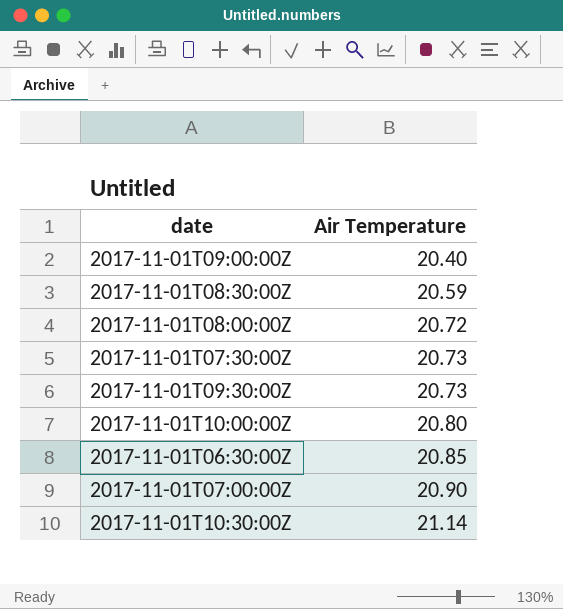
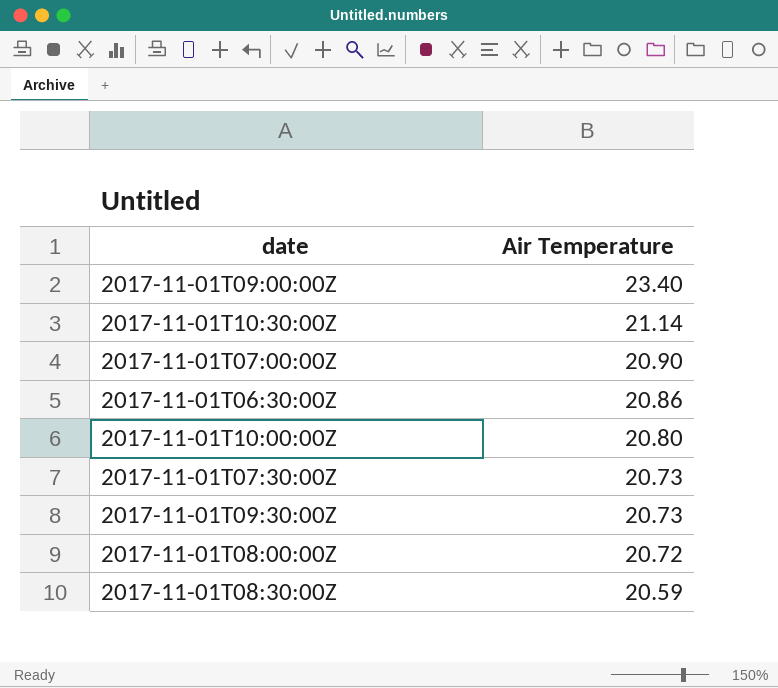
row order: Air Temperature ascending -> Air Temperature descending
2017-11-01T09:00:00Z | Air Temperature: 20.40 -> 23.40
2017-11-01T06:30:00Z | Air Temperature: 20.85 -> 20.86

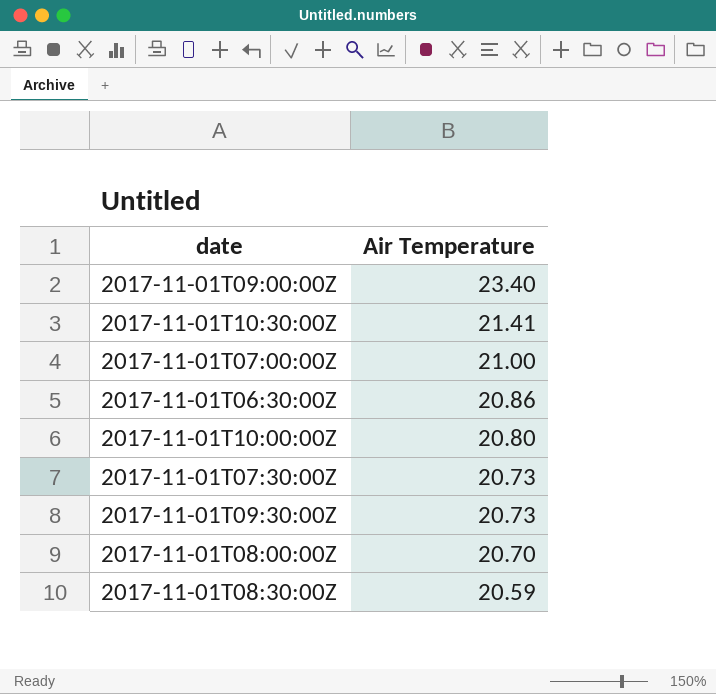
2017-11-01T10:30:00Z | Air Temperature: 21.14 -> 21.41
2017-11-01T07:00:00Z | Air Temperature: 20.90 -> 21.00
2017-11-01T08:00:00Z | Air Temperature: 20.72 -> 20.70

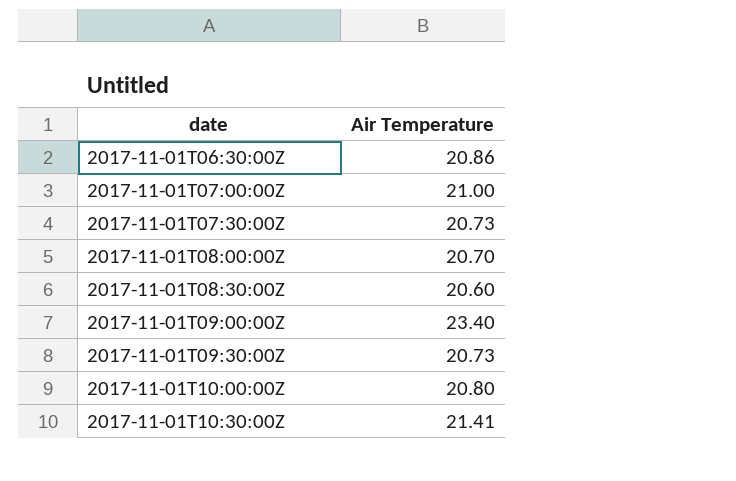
row order: Air Temperature descending -> date ascending
2017-11-01T08:30:00Z | Air Temperature: 20.59 -> 20.60

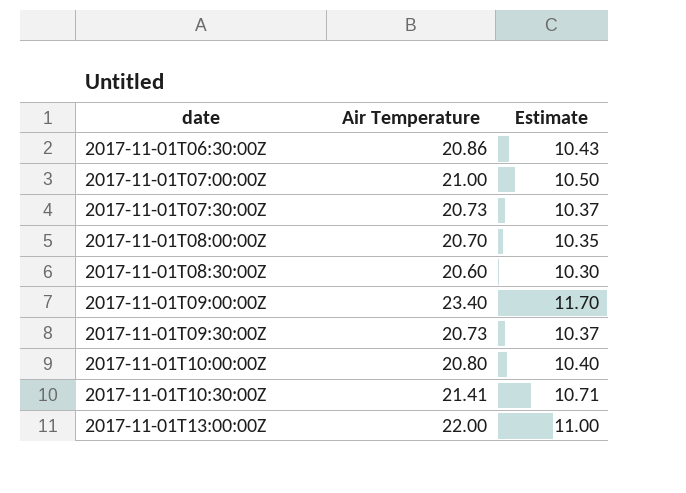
column Estimate | formula: none -> [Air Temperature] * 0.5
row 2017-11-01T13:00:00Z: none -> 22.00 | 11.00

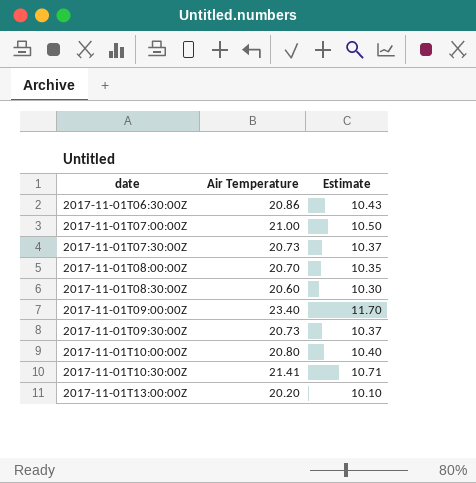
2017-11-01T13:00:00Z | Air Temperature: 22.00 -> 20.20
2017-11-01T13:00:00Z | Estimate: 11.00 -> 10.10

